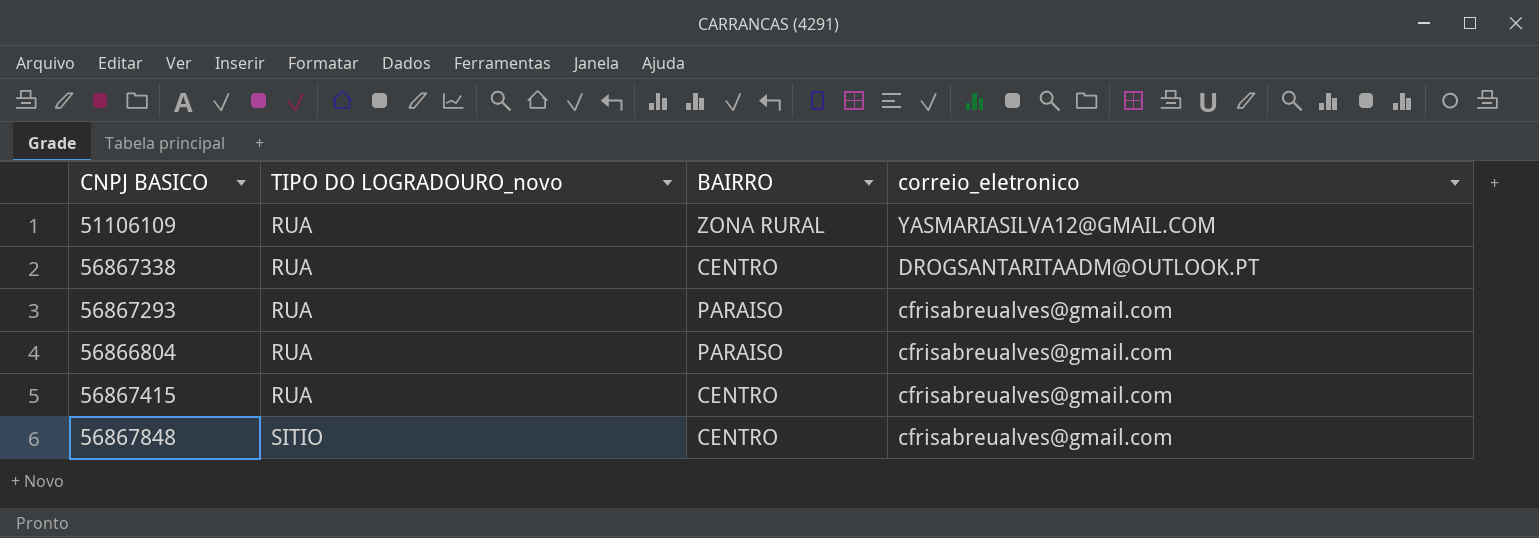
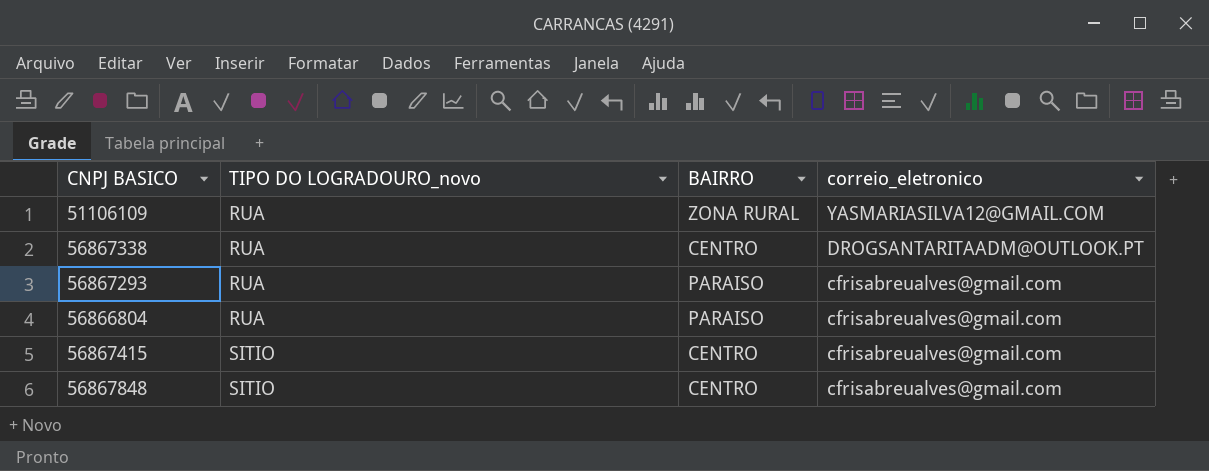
56867415 | TIPO DO LOGRADOURO_novo: RUA -> SITIO

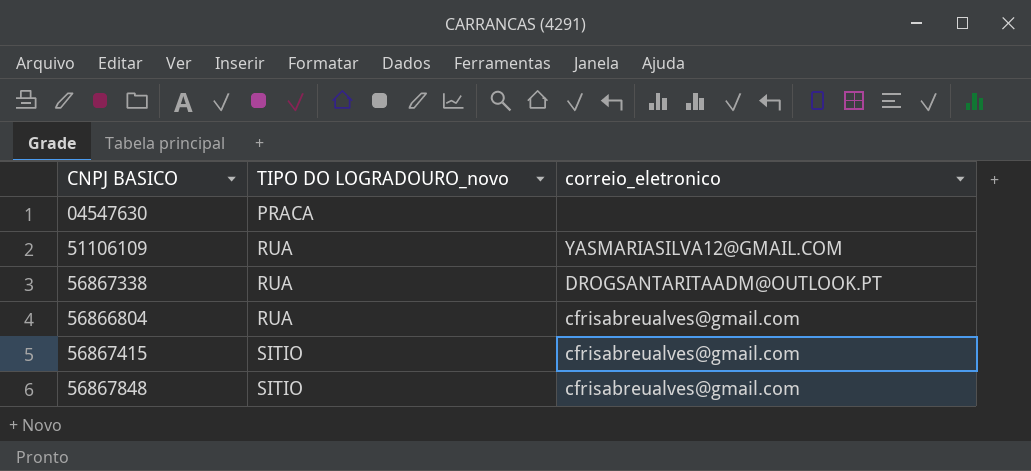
column BAIRRO | position: 3 -> none
row 56867293: RUA | PARAISO | cfrisabreualves@gmail.com -> none
row 04547630: none -> PRACA | none

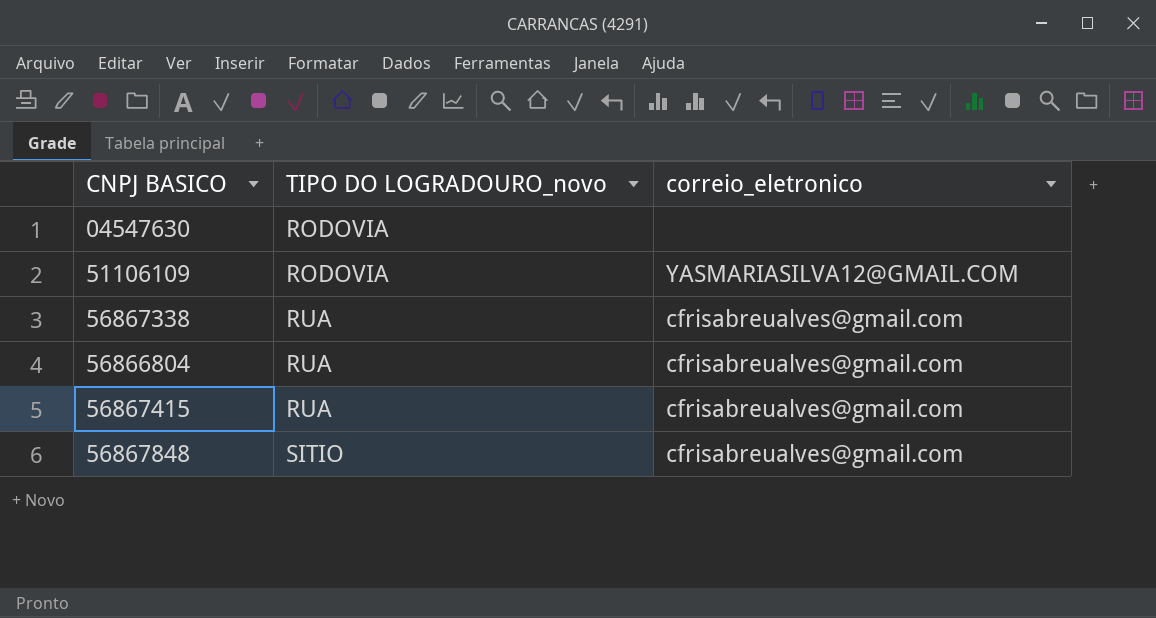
04547630 | TIPO DO LOGRADOURO_novo: PRACA -> RODOVIA
51106109 | TIPO DO LOGRADOURO_novo: RUA -> RODOVIA
56867338 | correio_eletronico: DROGSANTARITAADM@OUTLOOK.PT -> cfrisabreualves@gmail.com
56867415 | TIPO DO LOGRADOURO_novo: SITIO -> RUA

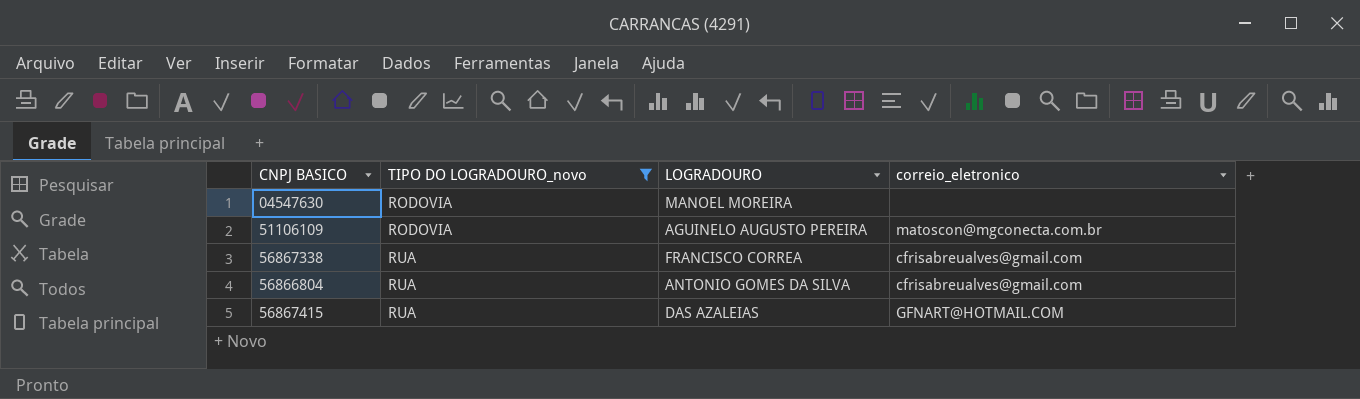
filter: none -> TIPO DO LOGRADOURO_novo != SITIO
column LOGRADOURO | position: none -> 3
51106109 | correio_eletronico: YASMARIASILVA12@GMAIL.COM -> matoscon@mgconecta.com.br
56867415 | correio_eletronico: cfrisabreualves@gmail.com -> GFNART@HOTMAIL.COM

